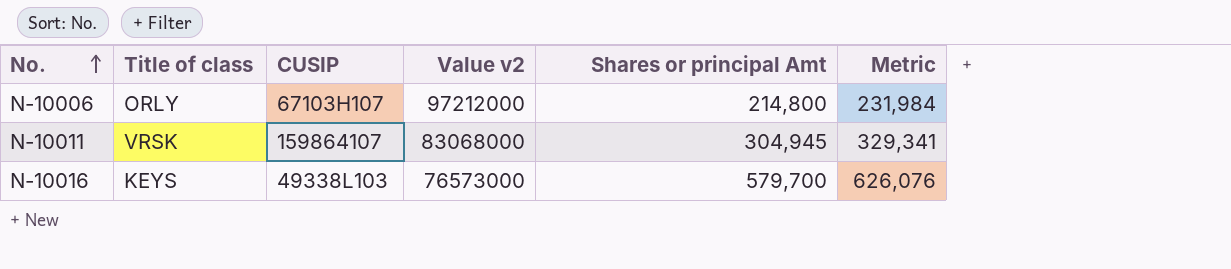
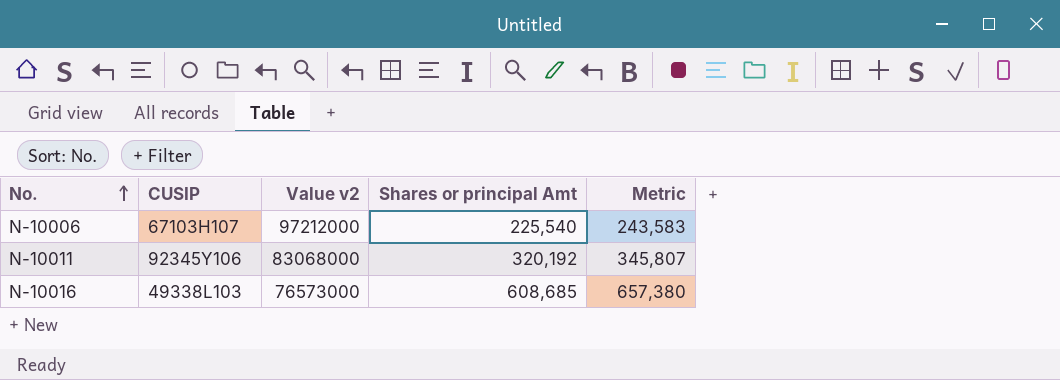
column Title of class | position: 2 -> none
N-10006 | Shares or principal Amt: 214,800 -> 225,540
N-10006 | Metric: 231,984 -> 243,583
N-10011 | CUSIP: 159864107 -> 92345Y106
N-10011 | Shares or principal Amt: 304,945 -> 320,192
N-10011 | Metric: 329,341 -> 345,807
N-10016 | Shares or principal Amt: 579,700 -> 608,685
N-10016 | Metric: 626,076 -> 657,380

